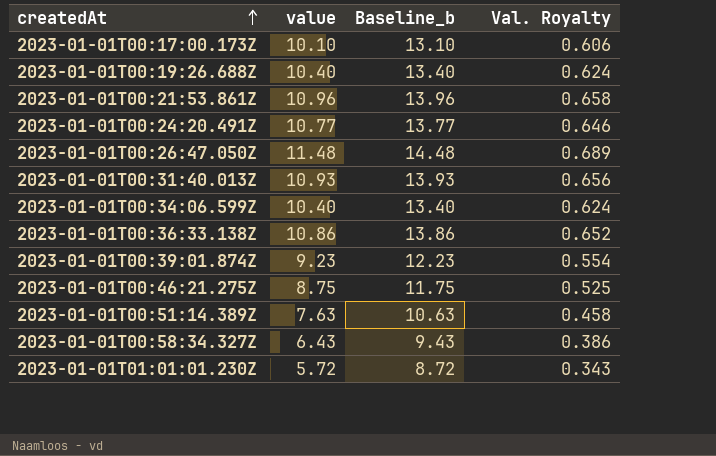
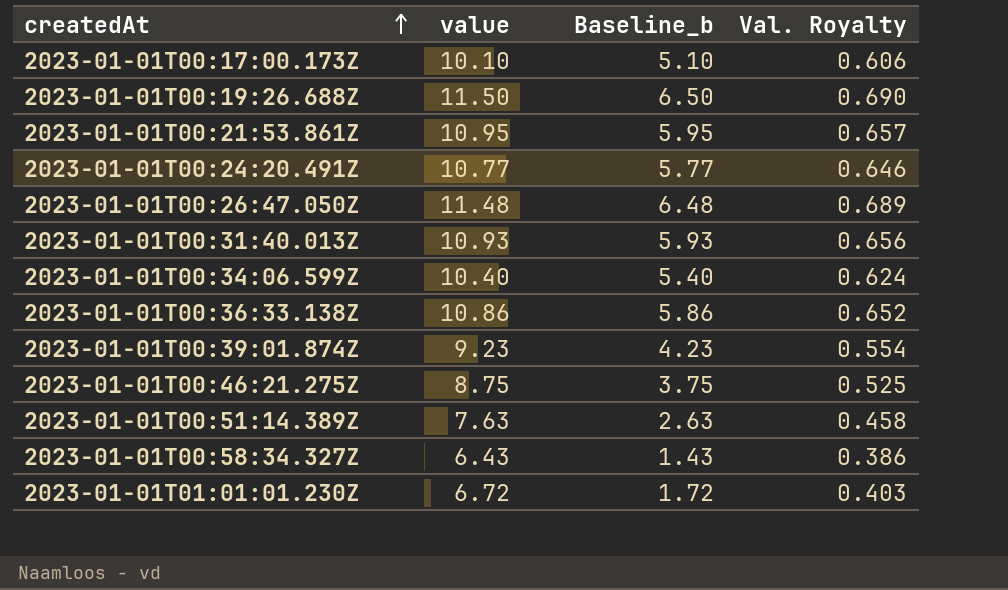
column Baseline_b | formula: [value] + 3 -> [value] - 5
2023-01-01T00:19:26.688Z | value: 10.40 -> 11.50
2023-01-01T00:19:26.688Z | Val. Royalty: 0.624 -> 0.690
2023-01-01T00:21:53.861Z | value: 10.96 -> 10.95
2023-01-01T00:21:53.861Z | Val. Royalty: 0.658 -> 0.657
2023-01-01T01:01:01.230Z | value: 5.72 -> 6.72
2023-01-01T01:01:01.230Z | Val. Royalty: 0.343 -> 0.403

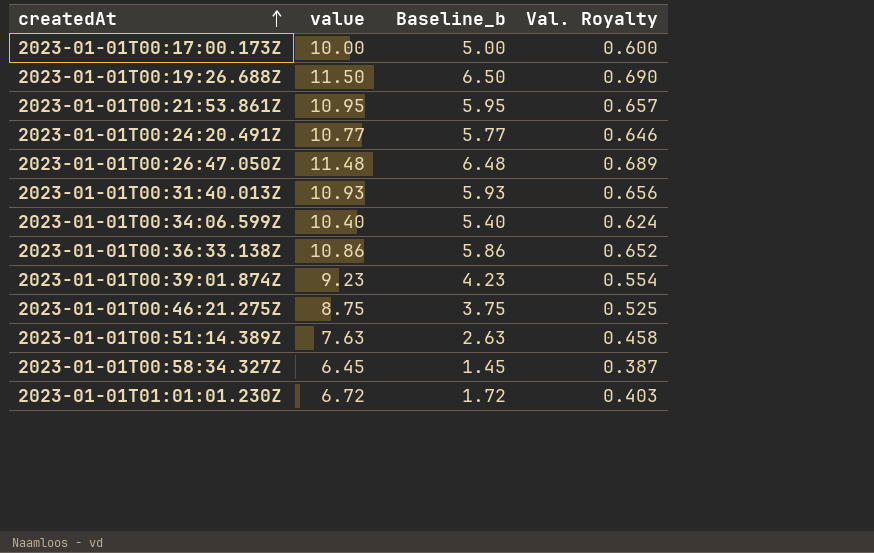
2023-01-01T00:17:00.173Z | value: 10.10 -> 10.00
2023-01-01T00:17:00.173Z | Baseline_b: 5.10 -> 5.00
2023-01-01T00:17:00.173Z | Val. Royalty: 0.606 -> 0.600
2023-01-01T00:58:34.327Z | value: 6.43 -> 6.45
2023-01-01T00:58:34.327Z | Baseline_b: 1.43 -> 1.45
2023-01-01T00:58:34.327Z | Val. Royalty: 0.386 -> 0.387

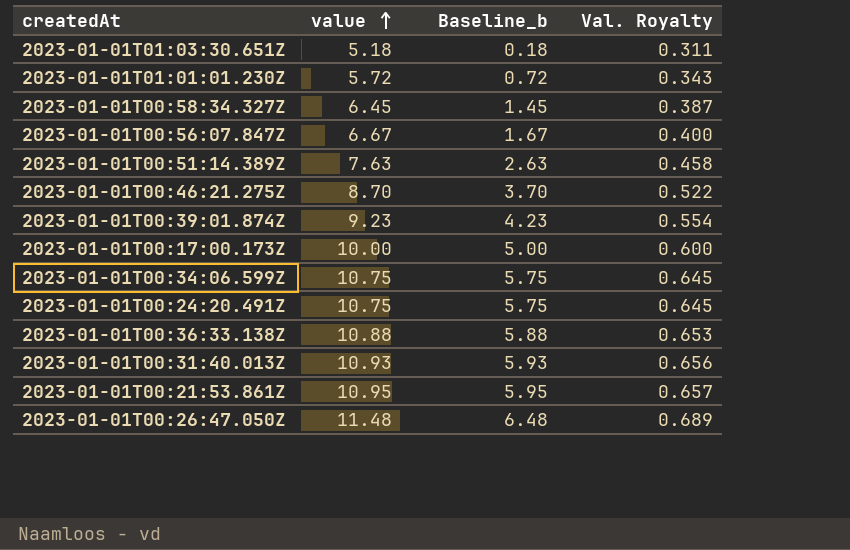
row order: createdAt ascending -> value ascending
row 2023-01-01T00:19:26.688Z: 11.50 | 6.50 | 0.690 -> none
row 2023-01-01T01:03:30.651Z: none -> 5.18 | 0.18 | 0.311
2023-01-01T01:01:01.230Z | value: 6.72 -> 5.72
2023-01-01T01:01:01.230Z | Baseline_b: 1.72 -> 0.72
2023-01-01T01:01:01.230Z | Val. Royalty: 0.403 -> 0.343
row 2023-01-01T00:56:07.847Z: none -> 6.67 | 1.67 | 0.400
2023-01-01T00:46:21.275Z | value: 8.75 -> 8.70
2023-01-01T00:46:21.275Z | Baseline_b: 3.75 -> 3.70
2023-01-01T00:46:21.275Z | Val. Royalty: 0.525 -> 0.522
2023-01-01T00:34:06.599Z | value: 10.40 -> 10.75
2023-01-01T00:34:06.599Z | Baseline_b: 5.40 -> 5.75
2023-01-01T00:34:06.599Z | Val. Royalty: 0.624 -> 0.645
2023-01-01T00:24:20.491Z | value: 10.77 -> 10.75
2023-01-01T00:24:20.491Z | Baseline_b: 5.77 -> 5.75
2023-01-01T00:24:20.491Z | Val. Royalty: 0.646 -> 0.645
2023-01-01T00:36:33.138Z | value: 10.86 -> 10.88
2023-01-01T00:36:33.138Z | Baseline_b: 5.86 -> 5.88
2023-01-01T00:36:33.138Z | Val. Royalty: 0.652 -> 0.653

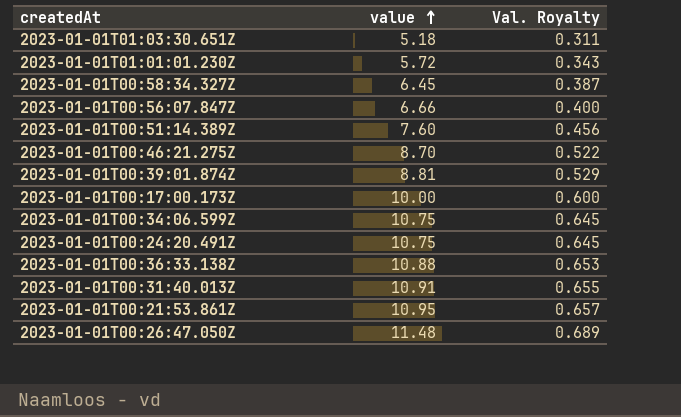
column Baseline_b | formula: [value] - 5 -> none
2023-01-01T00:56:07.847Z | value: 6.67 -> 6.66
2023-01-01T00:51:14.389Z | value: 7.63 -> 7.60
2023-01-01T00:51:14.389Z | Val. Royalty: 0.458 -> 0.456
2023-01-01T00:39:01.874Z | value: 9.23 -> 8.81
2023-01-01T00:39:01.874Z | Val. Royalty: 0.554 -> 0.529
2023-01-01T00:31:40.013Z | value: 10.93 -> 10.91
2023-01-01T00:31:40.013Z | Val. Royalty: 0.656 -> 0.655

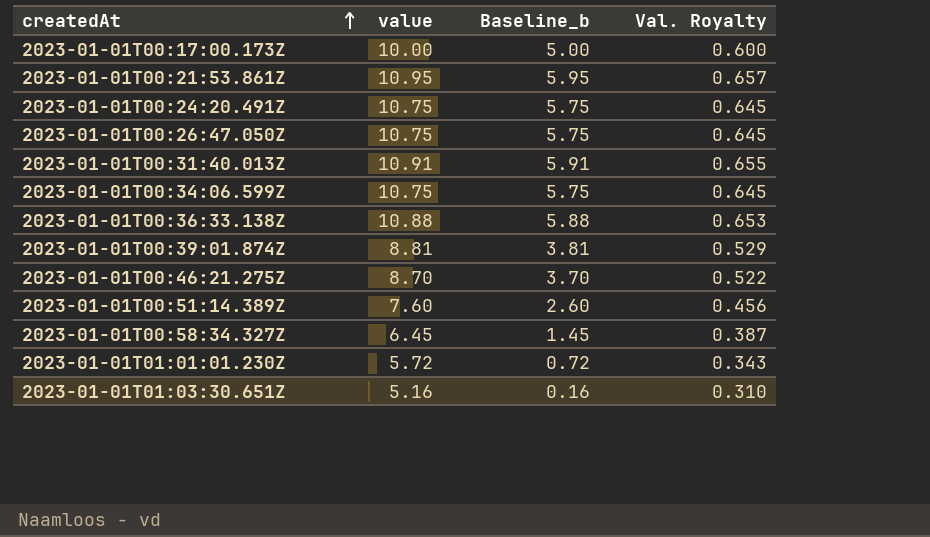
row order: value ascending -> createdAt ascending
column Baseline_b | formula: none -> [value] - 5
row 2023-01-01T00:56:07.847Z: 6.66 | 0.400 -> none
2023-01-01T00:26:47.050Z | value: 11.48 -> 10.75
2023-01-01T00:26:47.050Z | Val. Royalty: 0.689 -> 0.645
2023-01-01T01:03:30.651Z | value: 5.18 -> 5.16
2023-01-01T01:03:30.651Z | Val. Royalty: 0.311 -> 0.310

